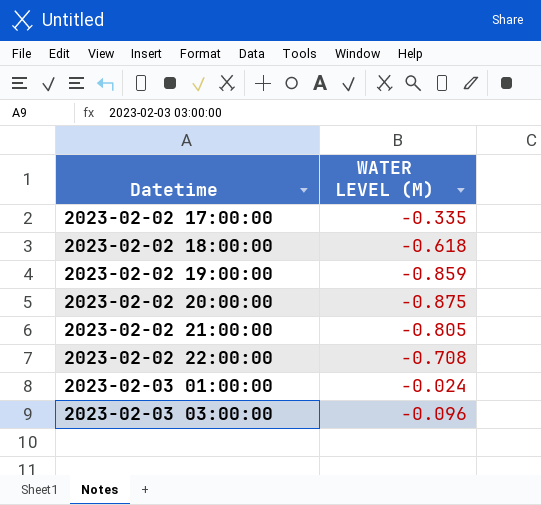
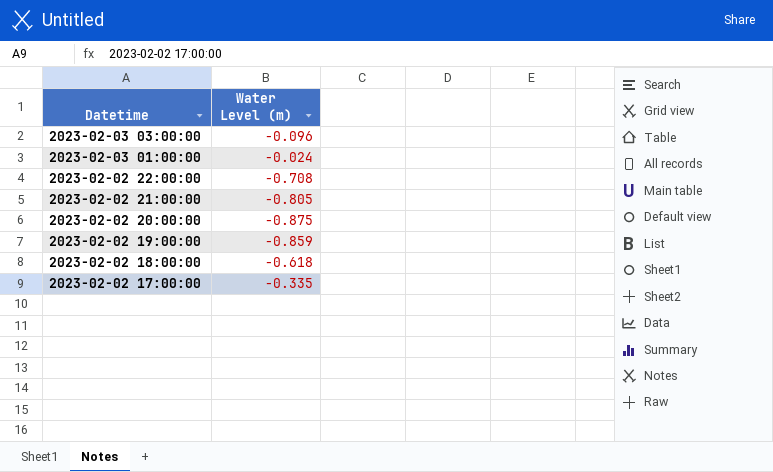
row order: Datetime ascending -> Datetime descending
column name: WATER LEVEL (M) -> Water Level (m)

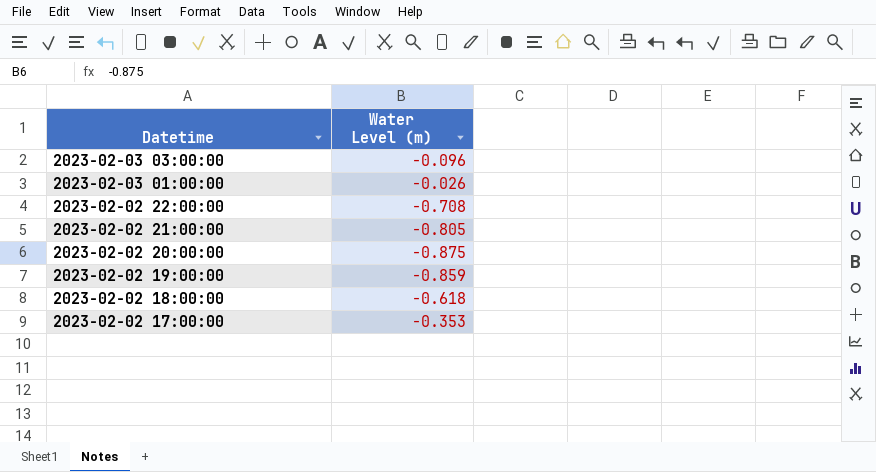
2023-02-03 01:00:00 | Water Level (m): -0.024 -> -0.026
2023-02-02 17:00:00 | Water Level (m): -0.335 -> -0.353

